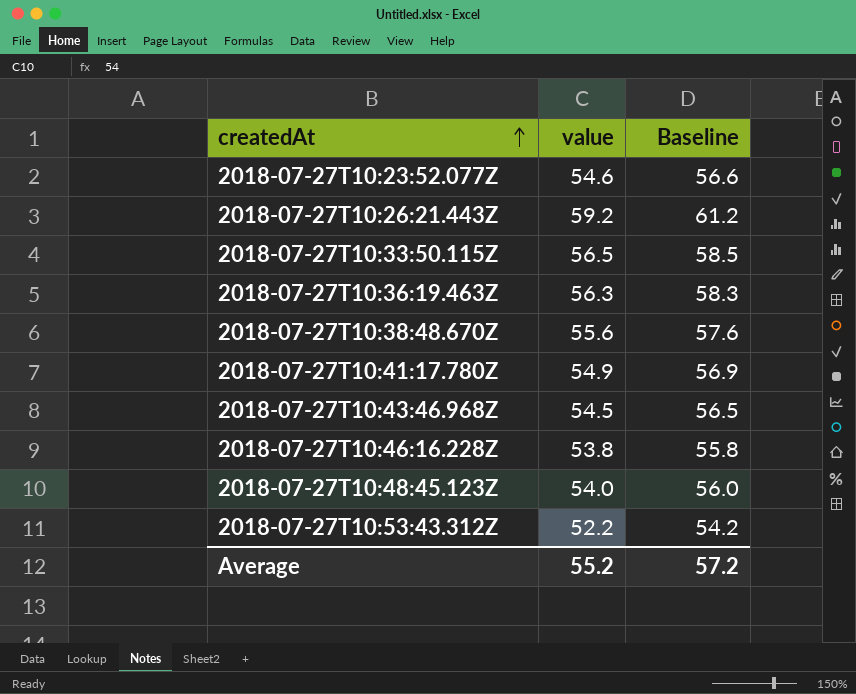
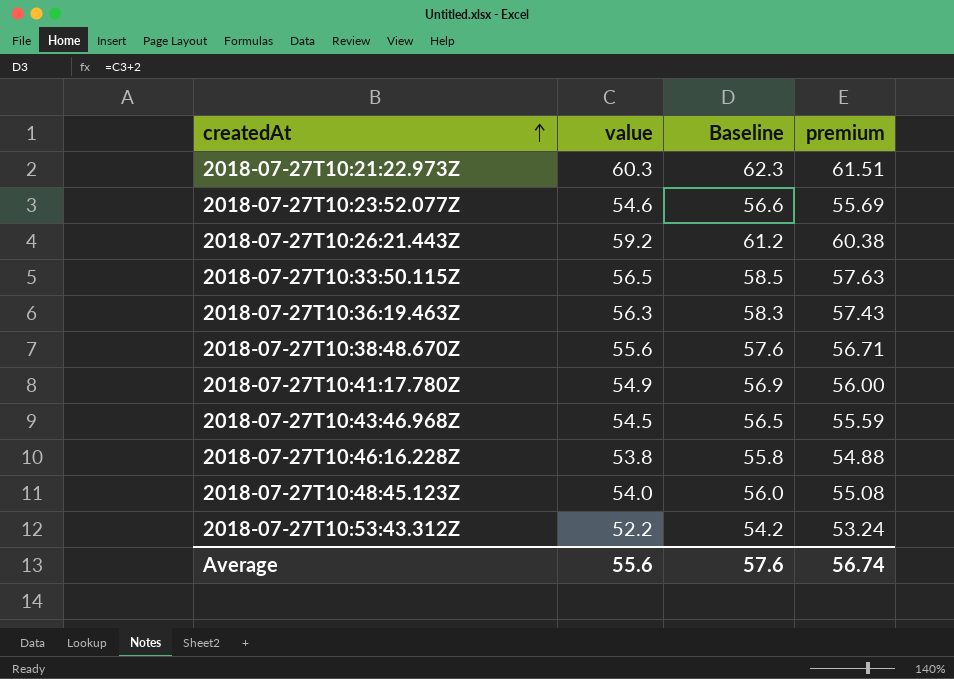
column premium | formula: none -> [value] * 1.02
row 2018-07-27T10:21:22.973Z: none -> 60.3 | 62.3 | 61.51
Average | value: 55.2 -> 55.6
Average | Baseline: 57.2 -> 57.6

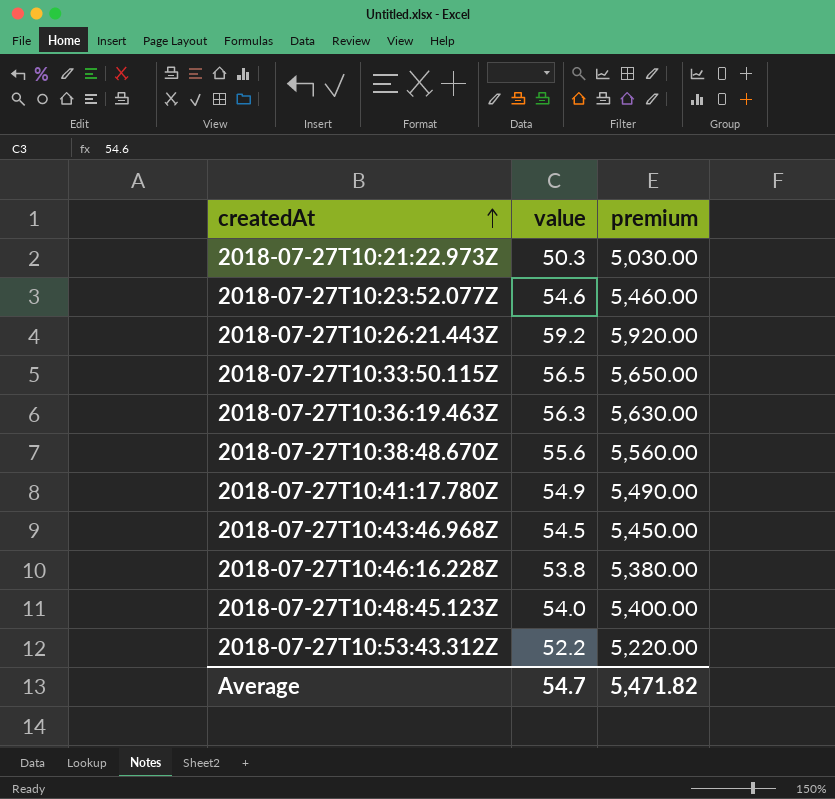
column Baseline | formula: [value] + 2 -> none
column premium | formula: [value] * 1.02 -> [value] * 100
2018-07-27T10:21:22.973Z | value: 60.3 -> 50.3
Average | value: 55.6 -> 54.7
Average | premium: 56.74 -> 5,471.82

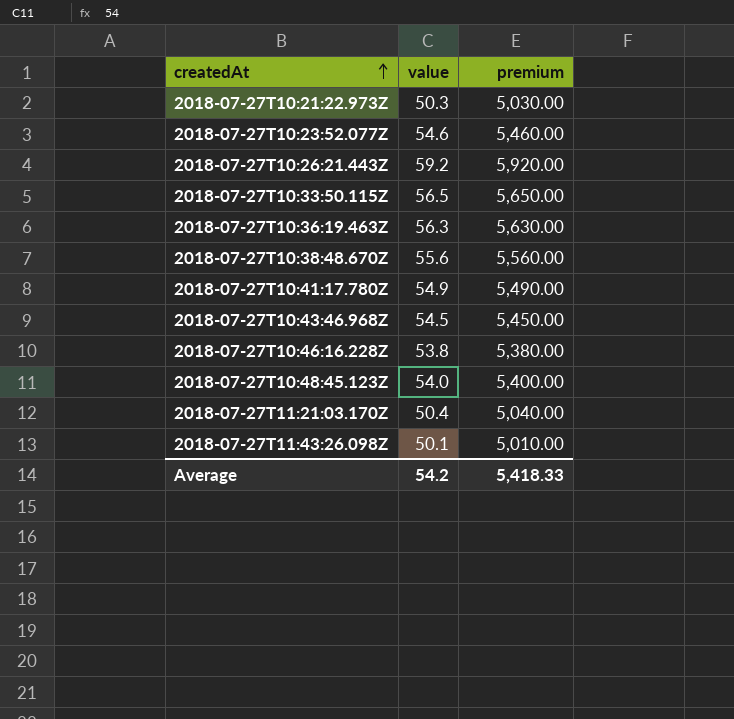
row 2018-07-27T10:53:43.312Z: 52.2 | 5,220.00 -> none
row 2018-07-27T11:21:03.170Z: none -> 50.4 | 5,040.00
row 2018-07-27T11:43:26.098Z: none -> 50.1 | 5,010.00
Average | value: 54.7 -> 54.2
Average | premium: 5,471.82 -> 5,418.33

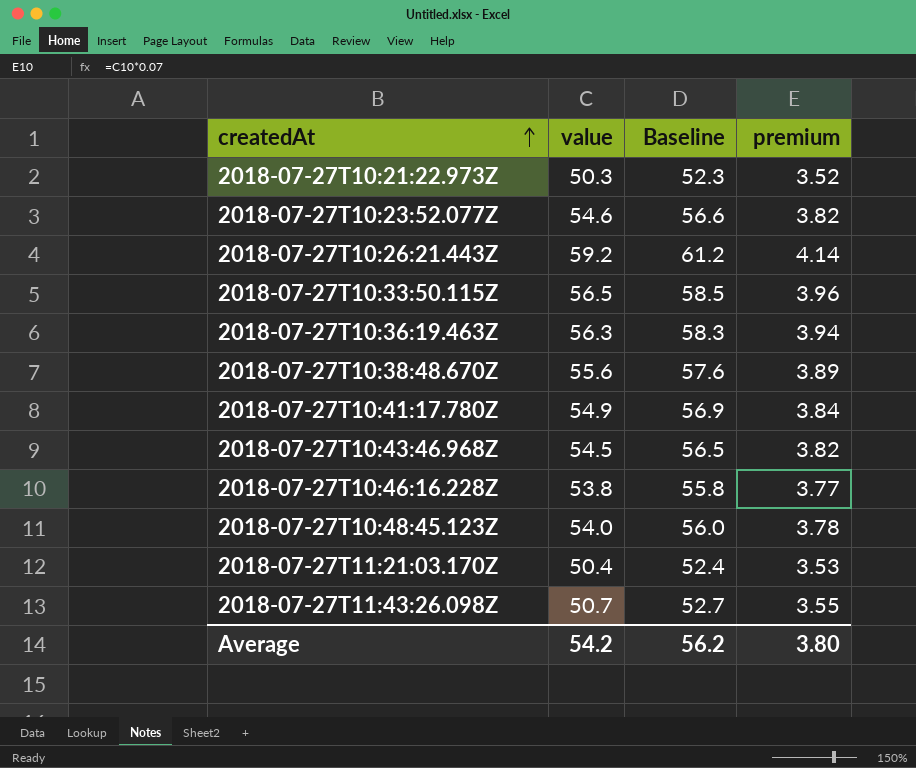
column Baseline | formula: none -> [value] + 2
column premium | formula: [value] * 100 -> [value] * 0.07
2018-07-27T11:43:26.098Z | value: 50.1 -> 50.7
Average | premium: 5,418.33 -> 3.80

